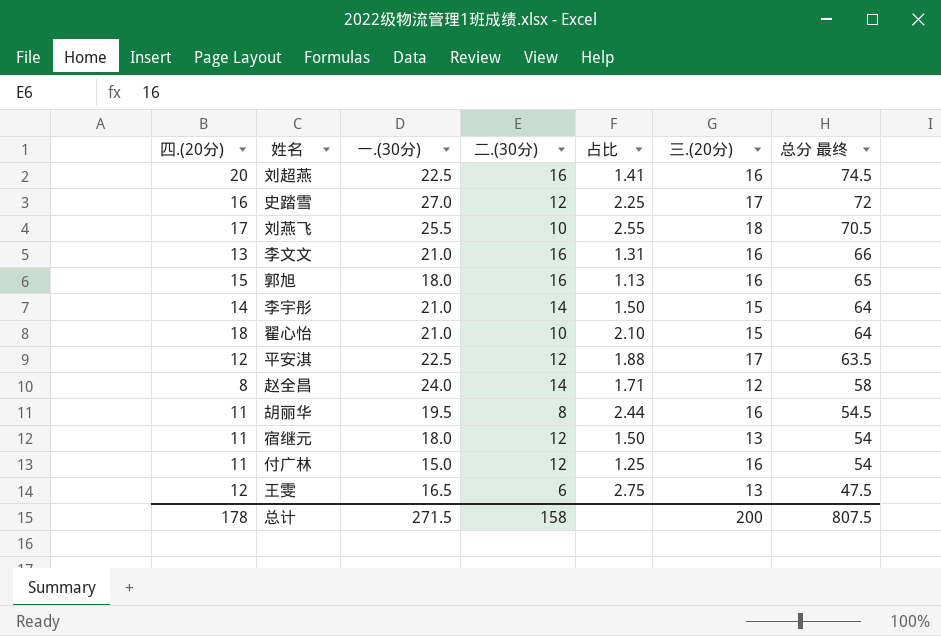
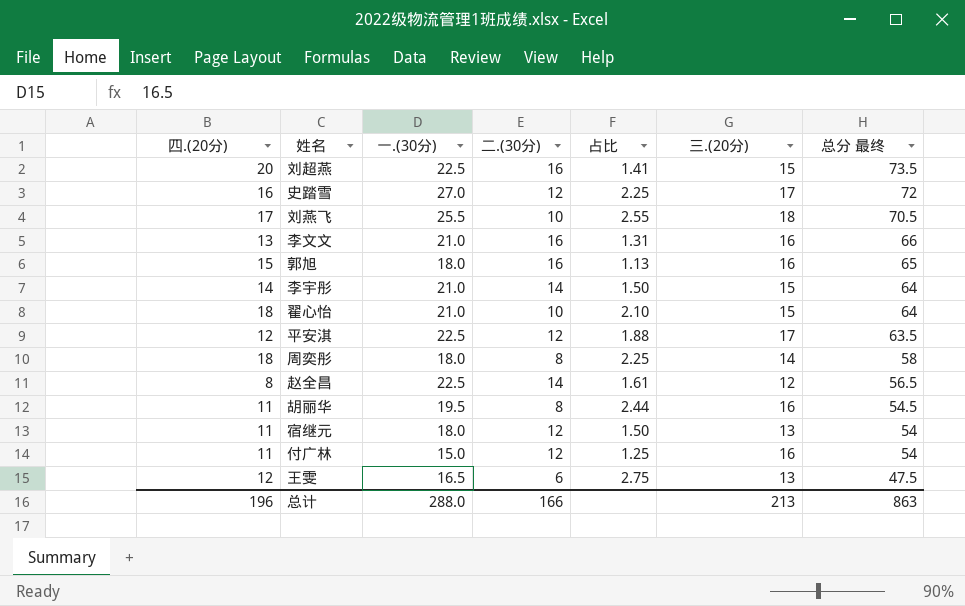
刘超燕 | 三.(20分): 16 -> 15
刘超燕 | 总分 最终: 74.5 -> 73.5
row 周奕彤: none -> 18 | 18.0 | 8 | 2.25 | 14 | 58
赵全昌 | 一.(30分): 24.0 -> 22.5
赵全昌 | 占比: 1.71 -> 1.61
赵全昌 | 总分 最终: 58 -> 56.5
总计 | 四.(20分): 178 -> 196
总计 | 一.(30分): 271.5 -> 288.0
总计 | 二.(30分): 158 -> 166
总计 | 三.(20分): 200 -> 213
总计 | 总分 最终: 807.5 -> 863

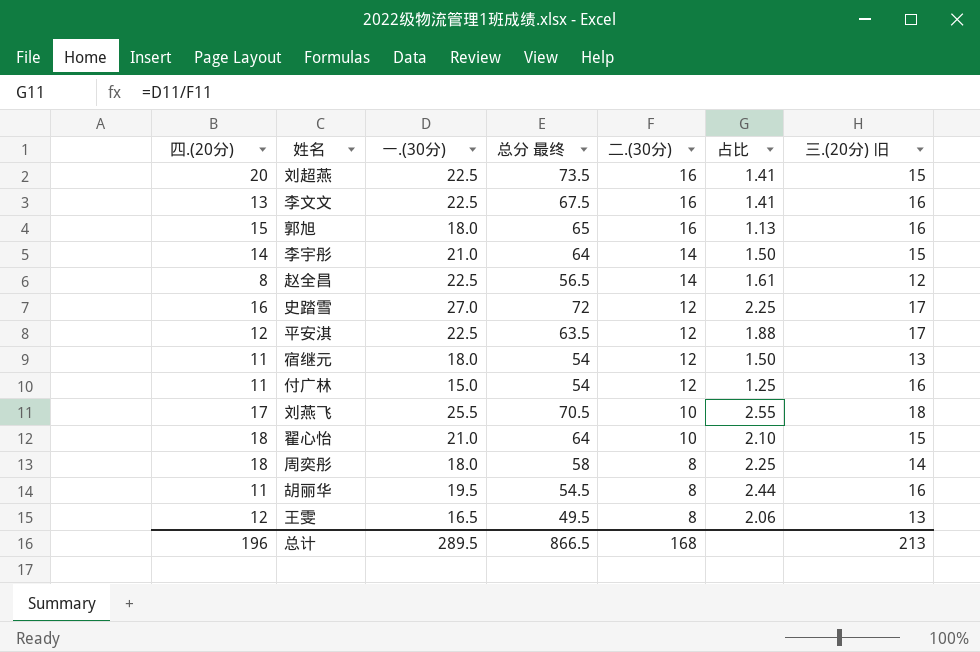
row order: 总分 最终 descending -> 二.(30分) descending
column 总分 最终 | position: 7 -> 4
column name: 三.(20分) -> 三.(20分) 旧
李文文 | 一.(30分): 21.0 -> 22.5
李文文 | 总分 最终: 66 -> 67.5
李文文 | 占比: 1.31 -> 1.41
王雯 | 总分 最终: 47.5 -> 49.5
王雯 | 二.(30分): 6 -> 8
王雯 | 占比: 2.75 -> 2.06
总计 | 一.(30分): 288.0 -> 289.5
总计 | 总分 最终: 863 -> 866.5
总计 | 二.(30分): 166 -> 168

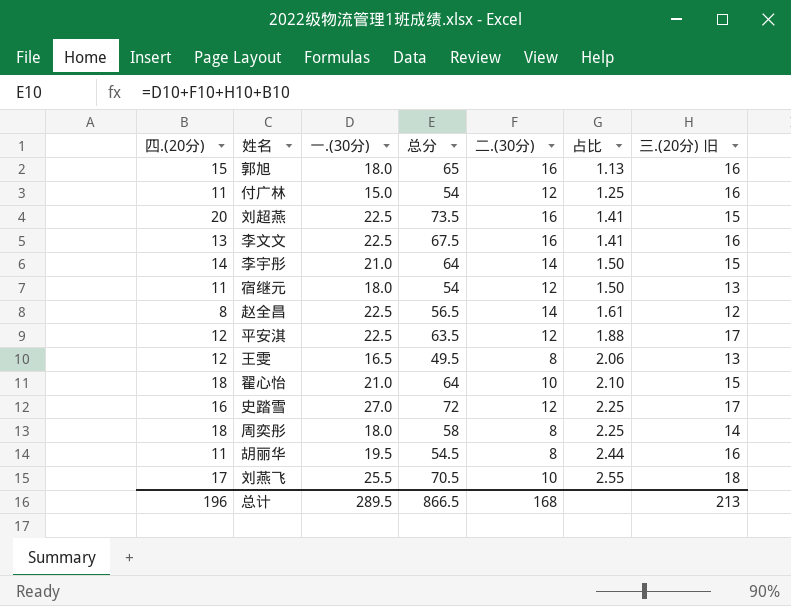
row order: 二.(30分) descending -> 占比 ascending
column name: 总分 最终 -> 总分

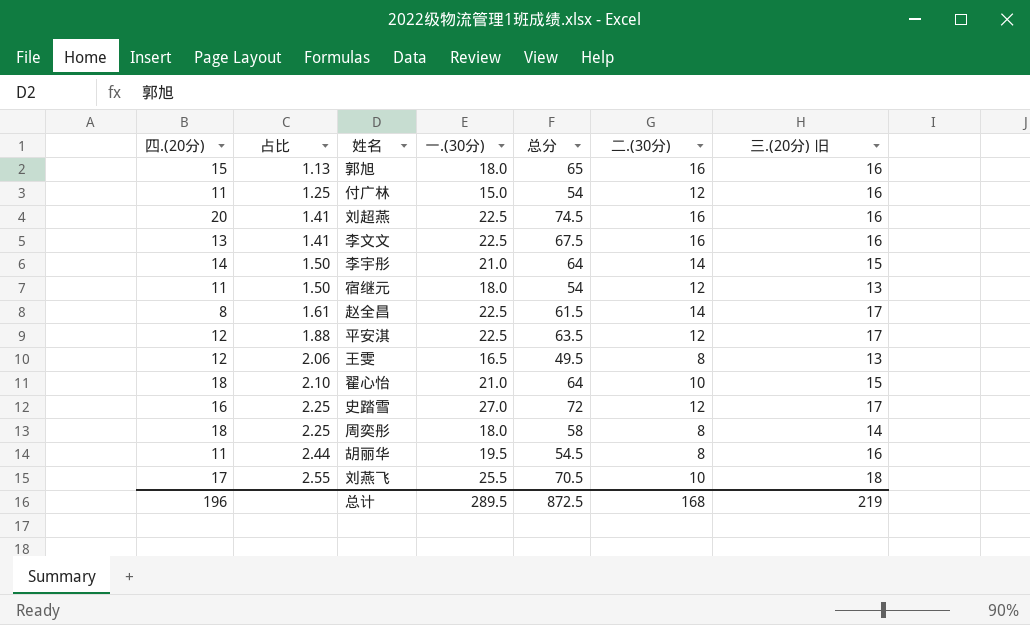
column 占比 | position: 6 -> 2
刘超燕 | 总分: 73.5 -> 74.5
刘超燕 | 三.(20分) 旧: 15 -> 16
赵全昌 | 总分: 56.5 -> 61.5
赵全昌 | 三.(20分) 旧: 12 -> 17
总计 | 总分: 866.5 -> 872.5
总计 | 三.(20分) 旧: 213 -> 219

